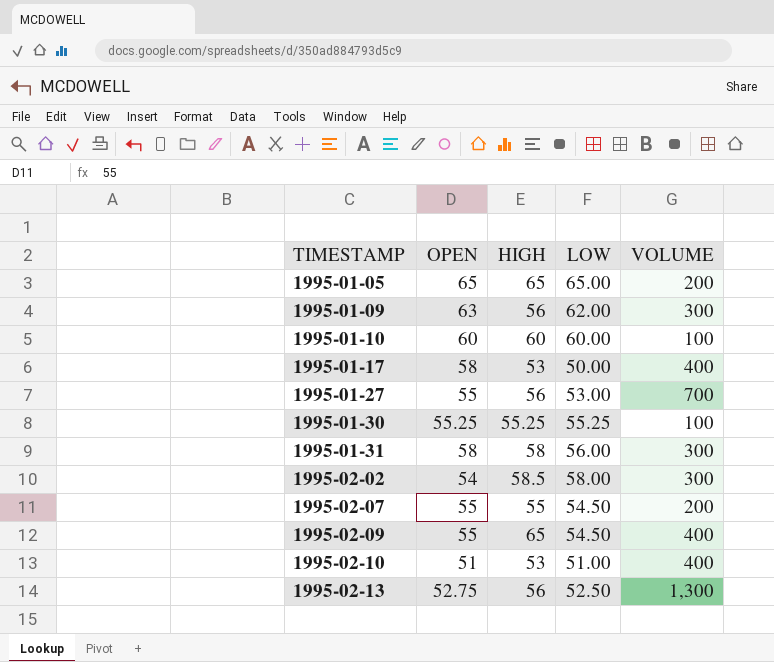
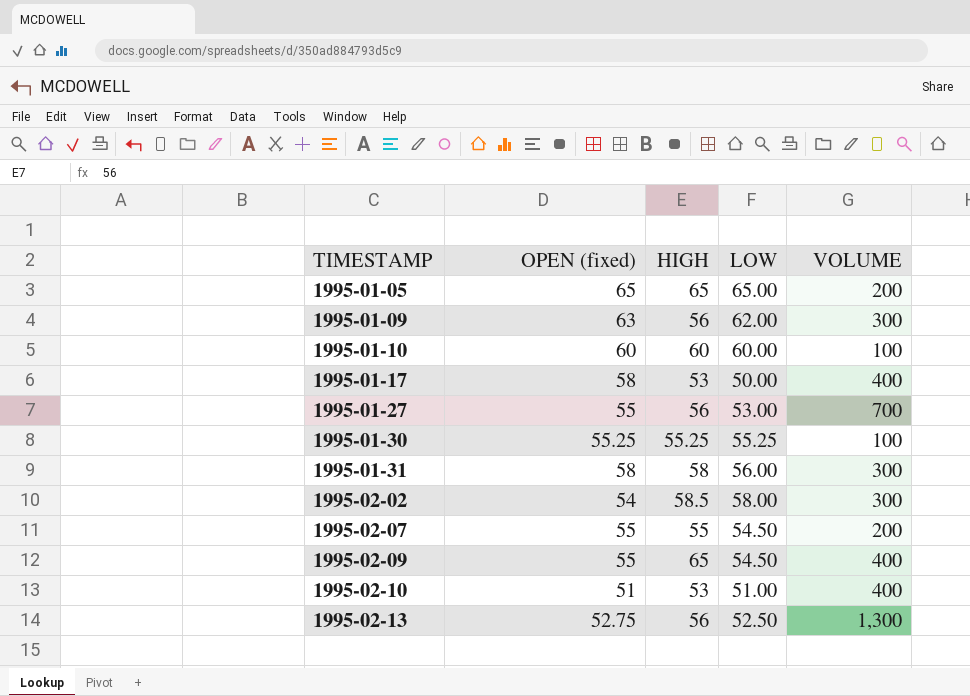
column name: OPEN -> OPEN (fixed)

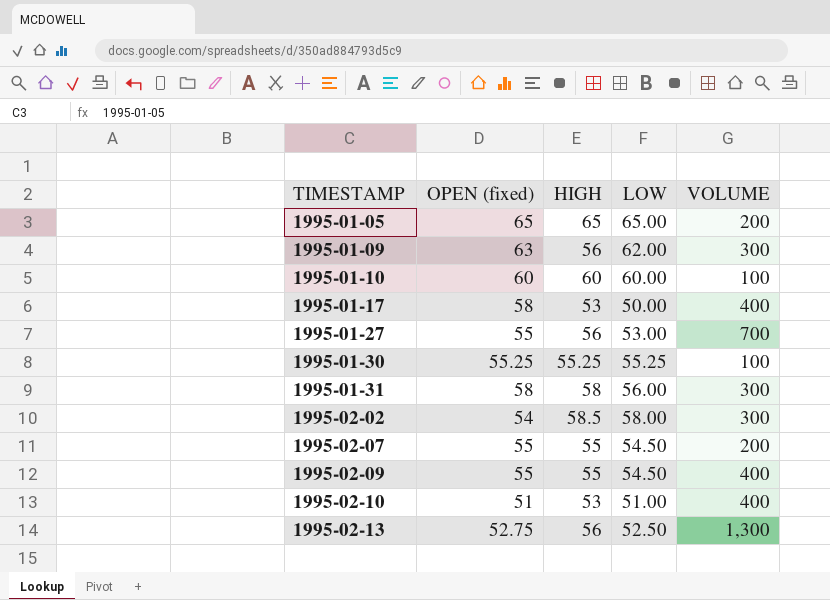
1995-02-09 | HIGH: 65 -> 55

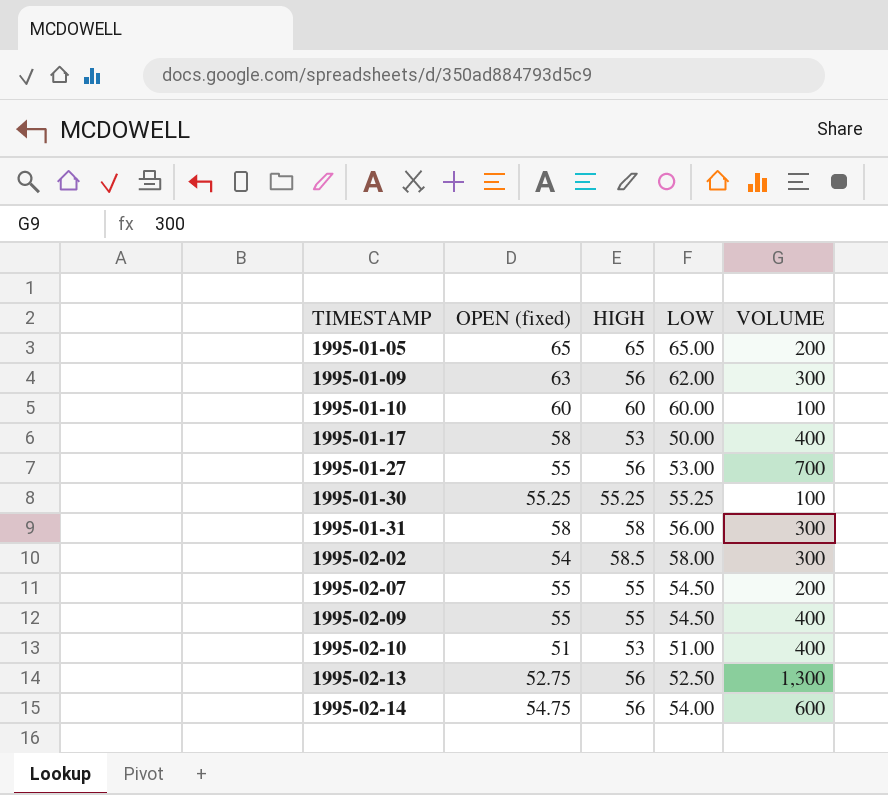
row 1995-02-14: none -> 54.75 | 56 | 54.00 | 600

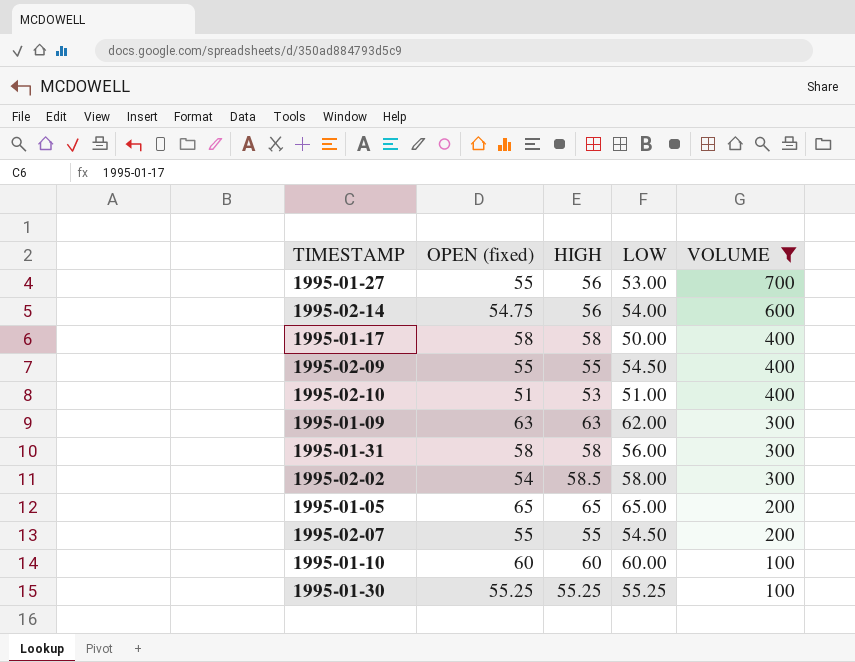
filter: none -> VOLUME != 1,300
row order: TIMESTAMP ascending -> VOLUME descending
1995-01-17 | HIGH: 53 -> 58
1995-01-09 | HIGH: 56 -> 63

